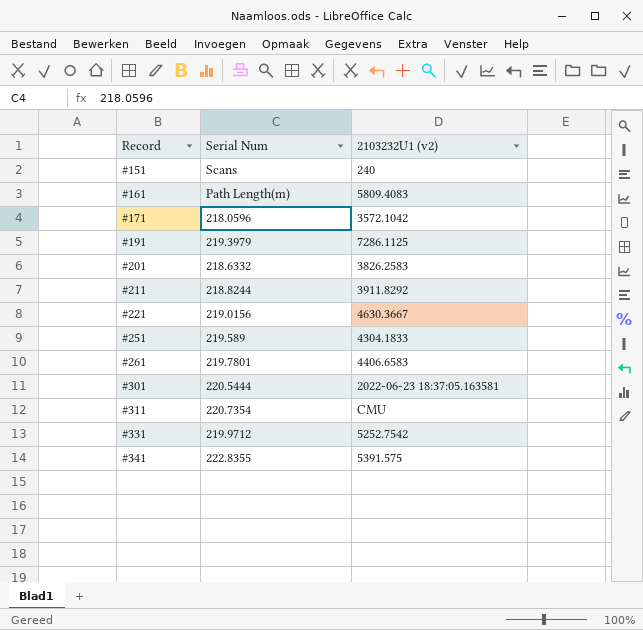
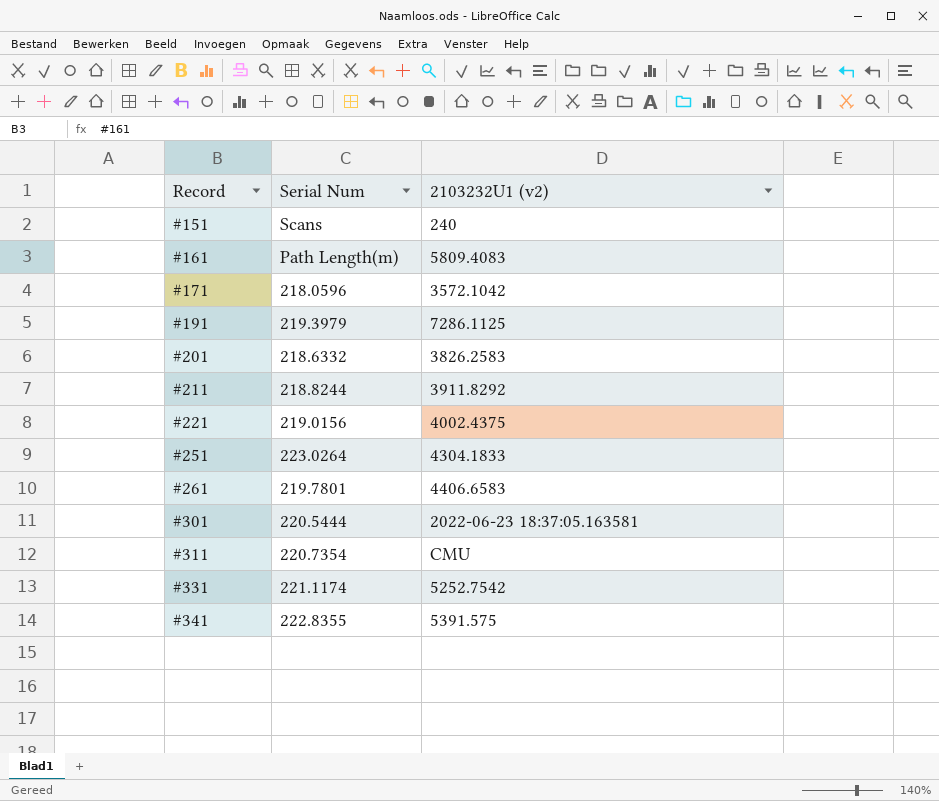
#221 | 2103232U1 (v2): 4630.3667 -> 4002.4375
#251 | Serial Num: 219.589 -> 223.0264
#331 | Serial Num: 219.9712 -> 221.1174

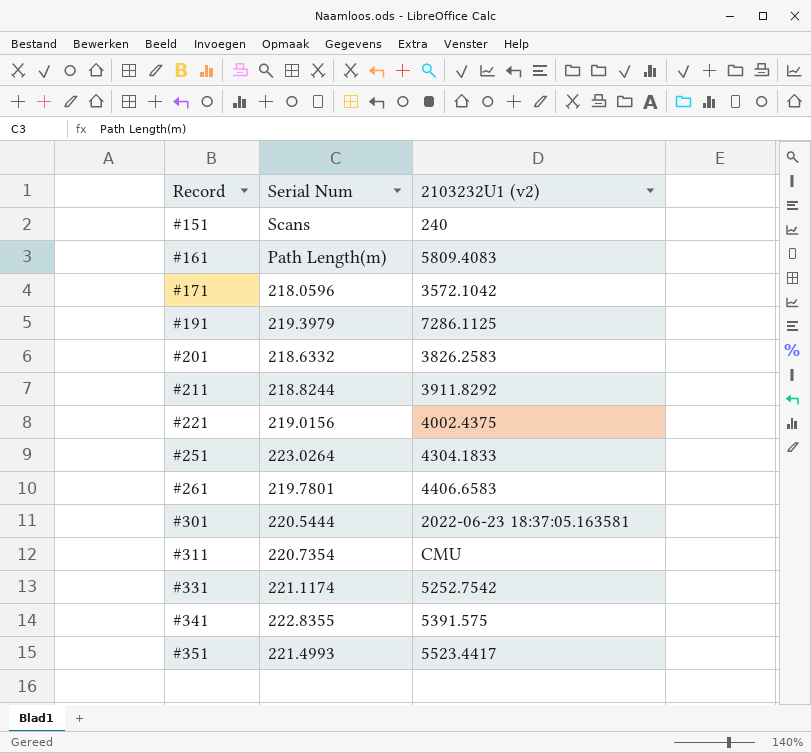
row #351: none -> 221.4993 | 5523.4417

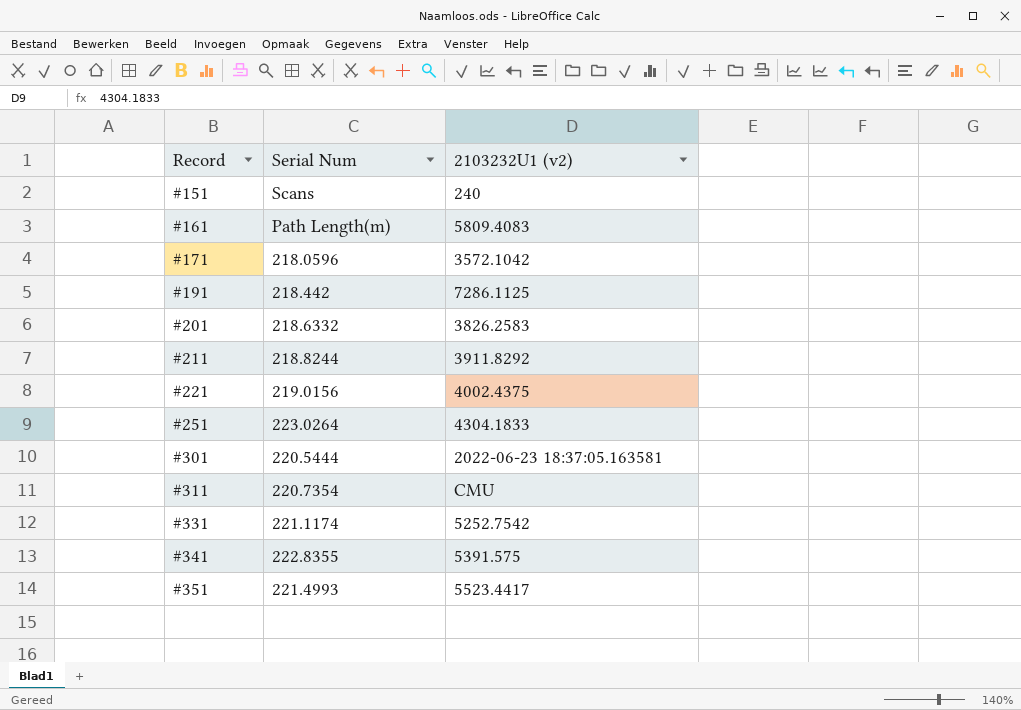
row #261: 219.7801 | 4406.6583 -> none
#191 | Serial Num: 219.3979 -> 218.442

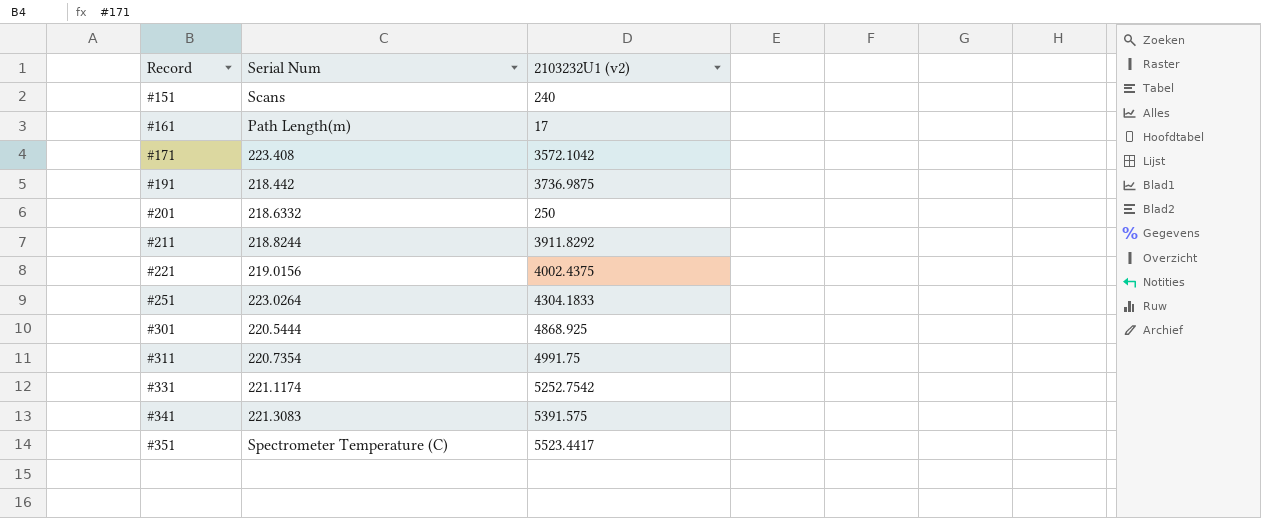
#161 | 2103232U1 (v2): 5809.4083 -> 17
#171 | Serial Num: 218.0596 -> 223.408
#191 | 2103232U1 (v2): 7286.1125 -> 3736.9875
#201 | 2103232U1 (v2): 3826.2583 -> 250
#301 | 2103232U1 (v2): 2022-06-23 18:37:05.163581 -> 4868.925
#311 | 2103232U1 (v2): CMU -> 4991.75
#341 | Serial Num: 222.8355 -> 221.3083
#351 | Serial Num: 221.4993 -> Spectrometer Temperature (C)

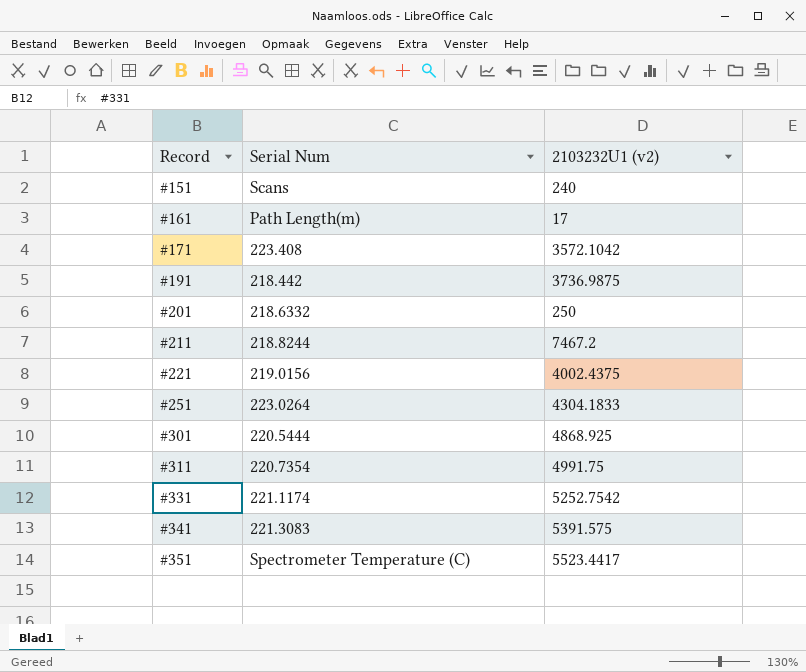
#211 | 2103232U1 (v2): 3911.8292 -> 7467.2

